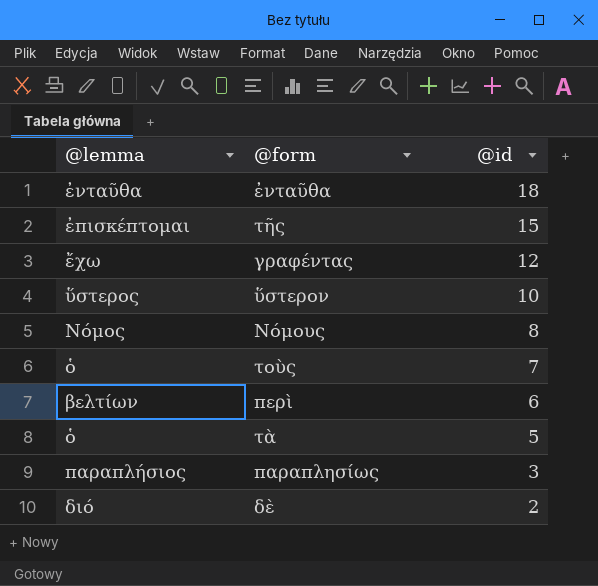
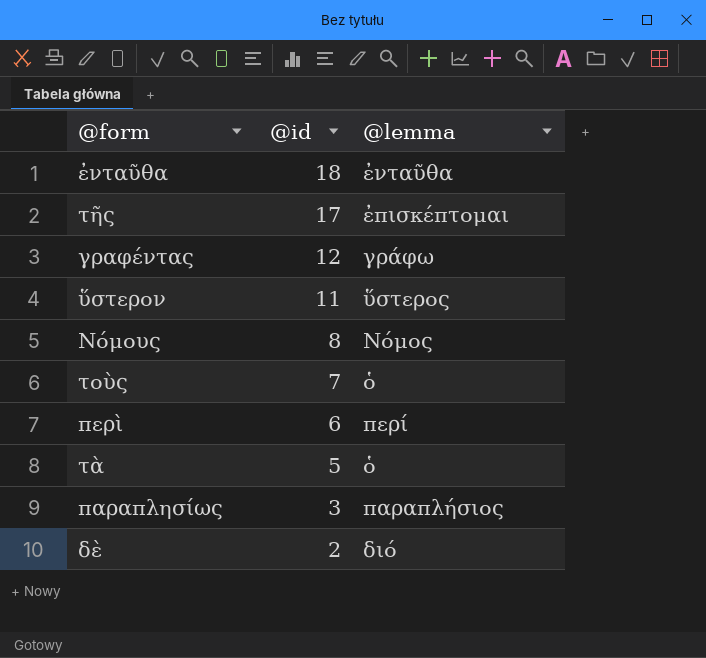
column @lemma | position: 1 -> 3
τῆς | @id: 15 -> 17
γραφέντας | @lemma: ἔχω -> γράφω
ὕστερον | @id: 10 -> 11
περὶ | @lemma: βελτίων -> περί

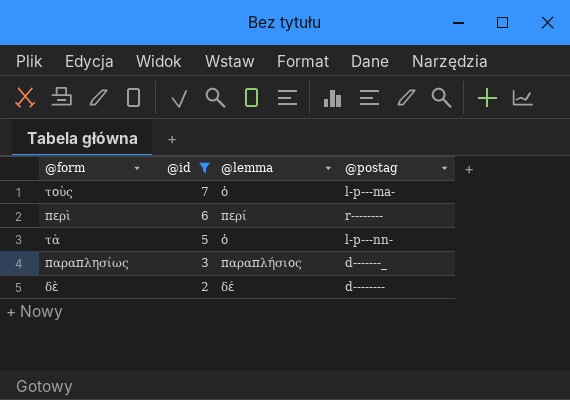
filter: none -> @id <= 7
column @postag | position: none -> 4
δὲ | @lemma: διό -> δέ

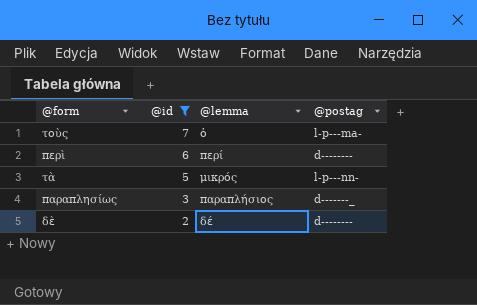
περὶ | @postag: r-------- -> d--------
τὰ | @lemma: ὁ -> μικρός

